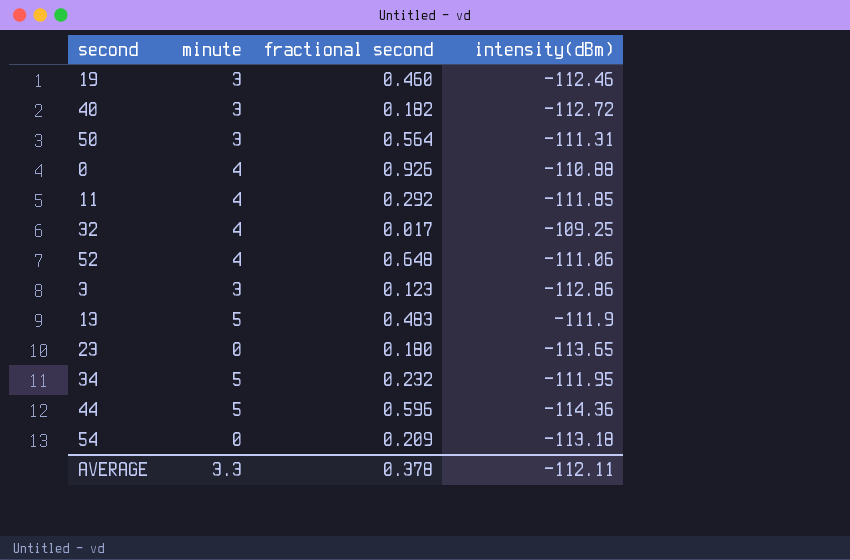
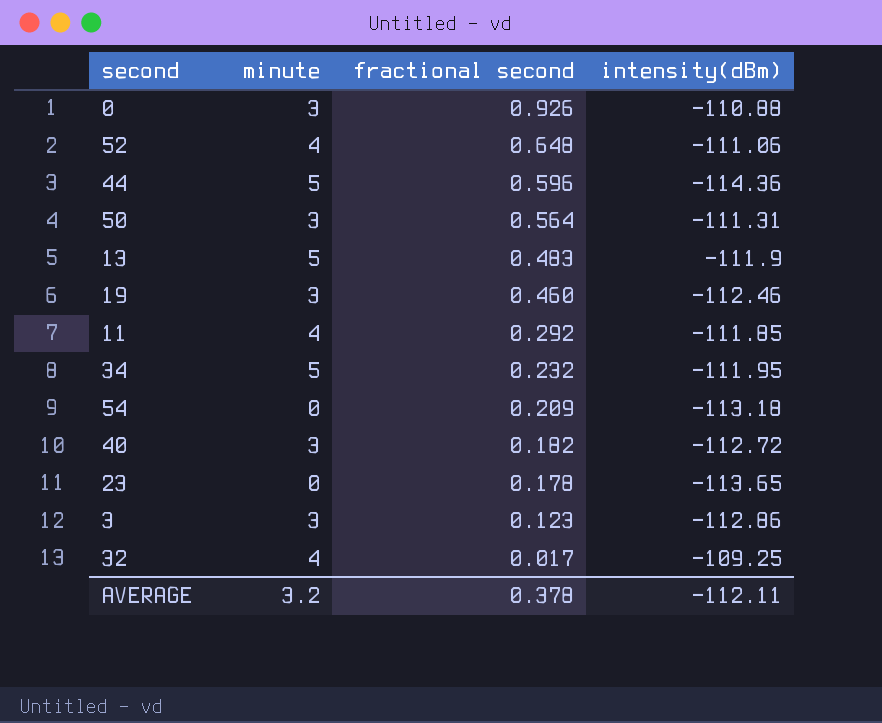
row order: none -> fractional second descending
0 | minute: 4 -> 3
23 | fractional second: 0.180 -> 0.178
AVERAGE | minute: 3.3 -> 3.2

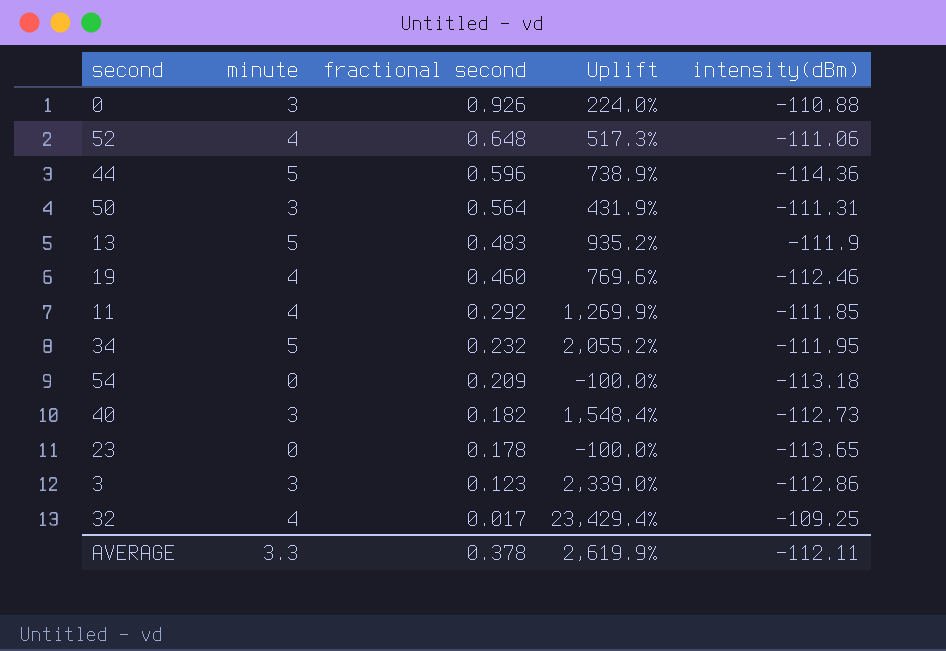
column Uplift | formula: none -> ([minute] - [fractional second]) / [fractional second]
19 | minute: 3 -> 4
40 | intensity(dBm): -112.72 -> -112.73
AVERAGE | minute: 3.2 -> 3.3

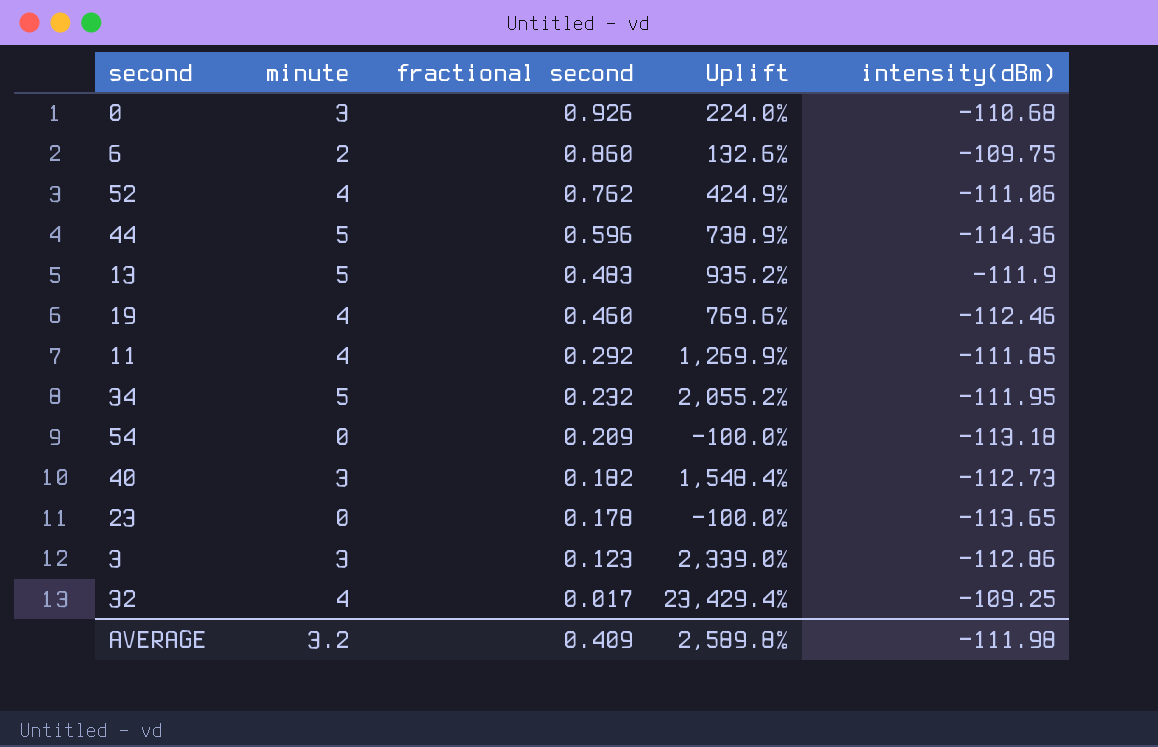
row 50: 3 | 0.564 | 431.9% | -111.31 -> none
0 | intensity(dBm): -110.88 -> -110.68
row 6: none -> 2 | 0.860 | 132.6% | -109.75
52 | fractional second: 0.648 -> 0.762
52 | Uplift: 517.3% -> 424.9%
AVERAGE | minute: 3.3 -> 3.2
AVERAGE | fractional second: 0.378 -> 0.409
AVERAGE | Uplift: 2,619.9% -> 2,589.8%
AVERAGE | intensity(dBm): -112.11 -> -111.98

